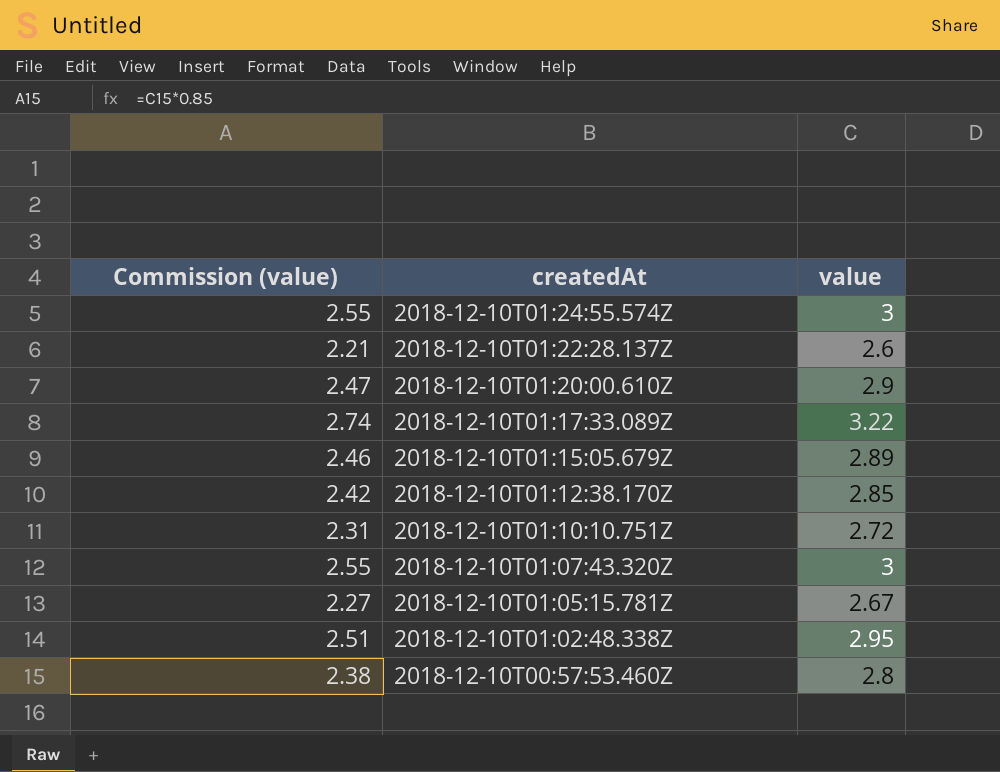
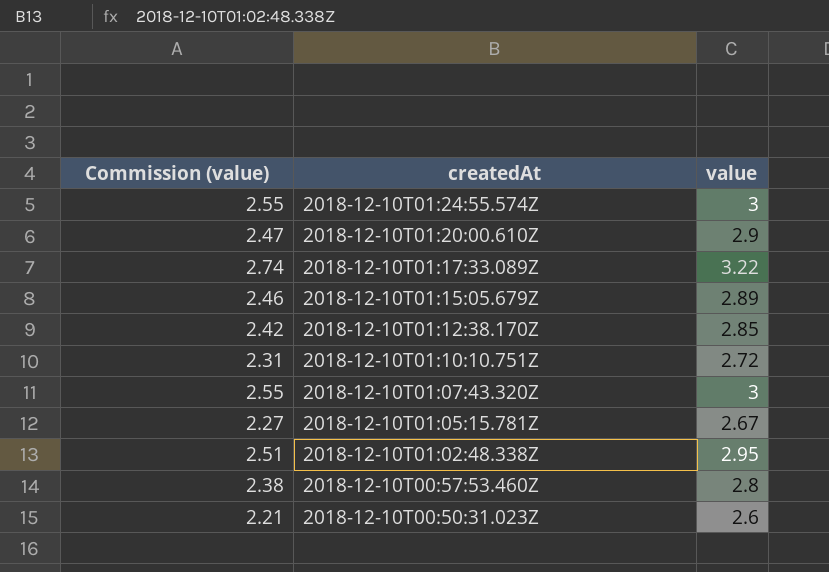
row 2018-12-10T01:22:28.137Z: 2.21 | 2.6 -> none
row 2018-12-10T00:50:31.023Z: none -> 2.21 | 2.6

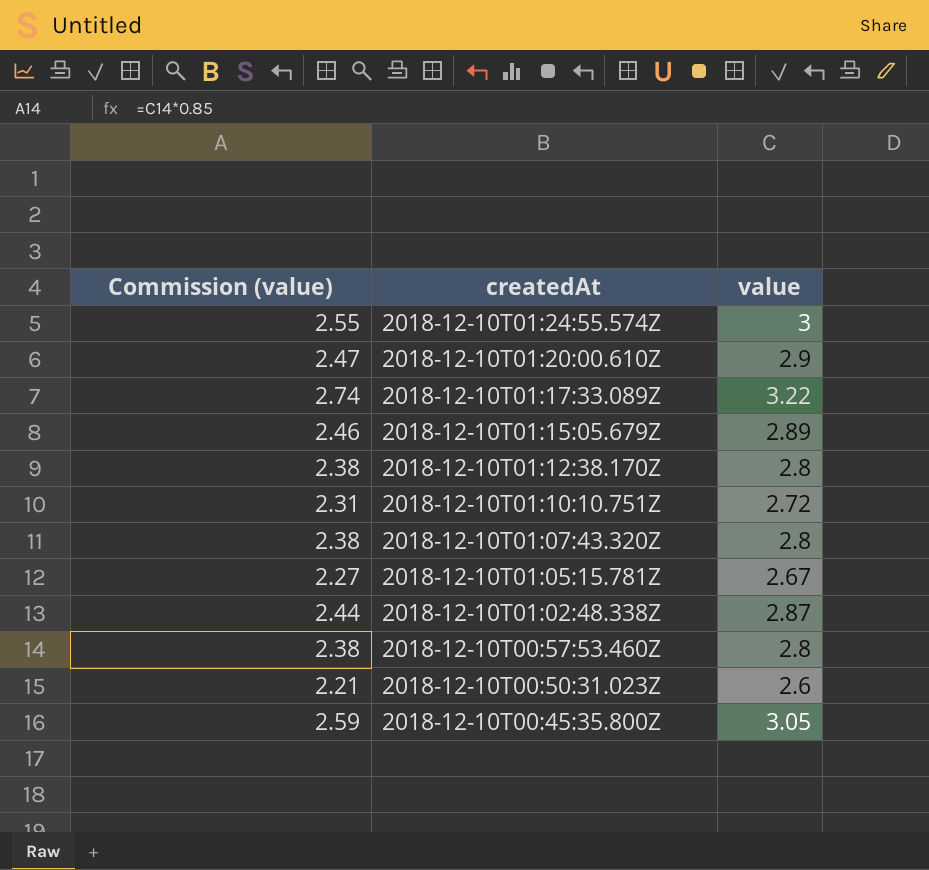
2018-12-10T01:12:38.170Z | Commission (value): 2.42 -> 2.38
2018-12-10T01:12:38.170Z | value: 2.85 -> 2.8
2018-12-10T01:07:43.320Z | Commission (value): 2.55 -> 2.38
2018-12-10T01:07:43.320Z | value: 3 -> 2.8
2018-12-10T01:02:48.338Z | Commission (value): 2.51 -> 2.44
2018-12-10T01:02:48.338Z | value: 2.95 -> 2.87
row 2018-12-10T00:45:35.800Z: none -> 2.59 | 3.05

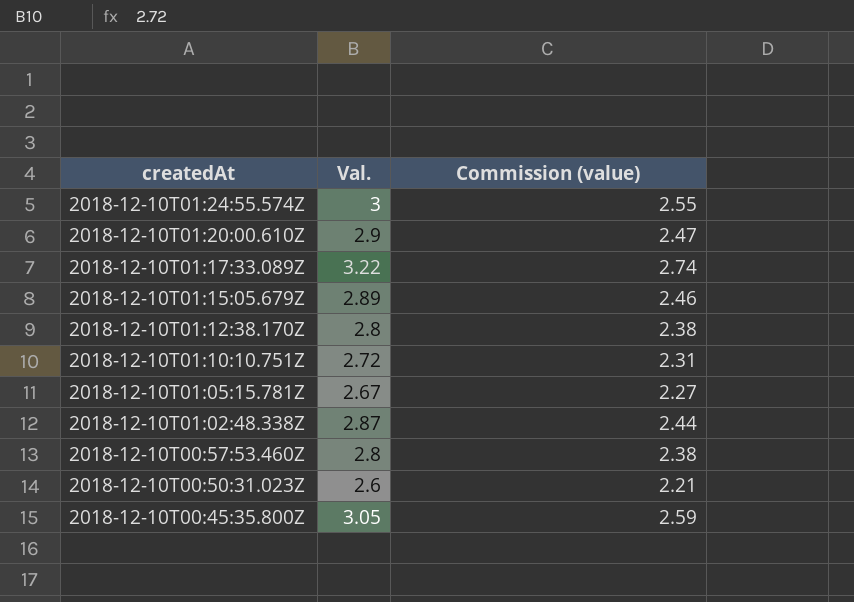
column name: value -> Val.
column Commission (value) | position: 1 -> 3
row 2018-12-10T01:07:43.320Z: 2.38 | 2.8 -> none

